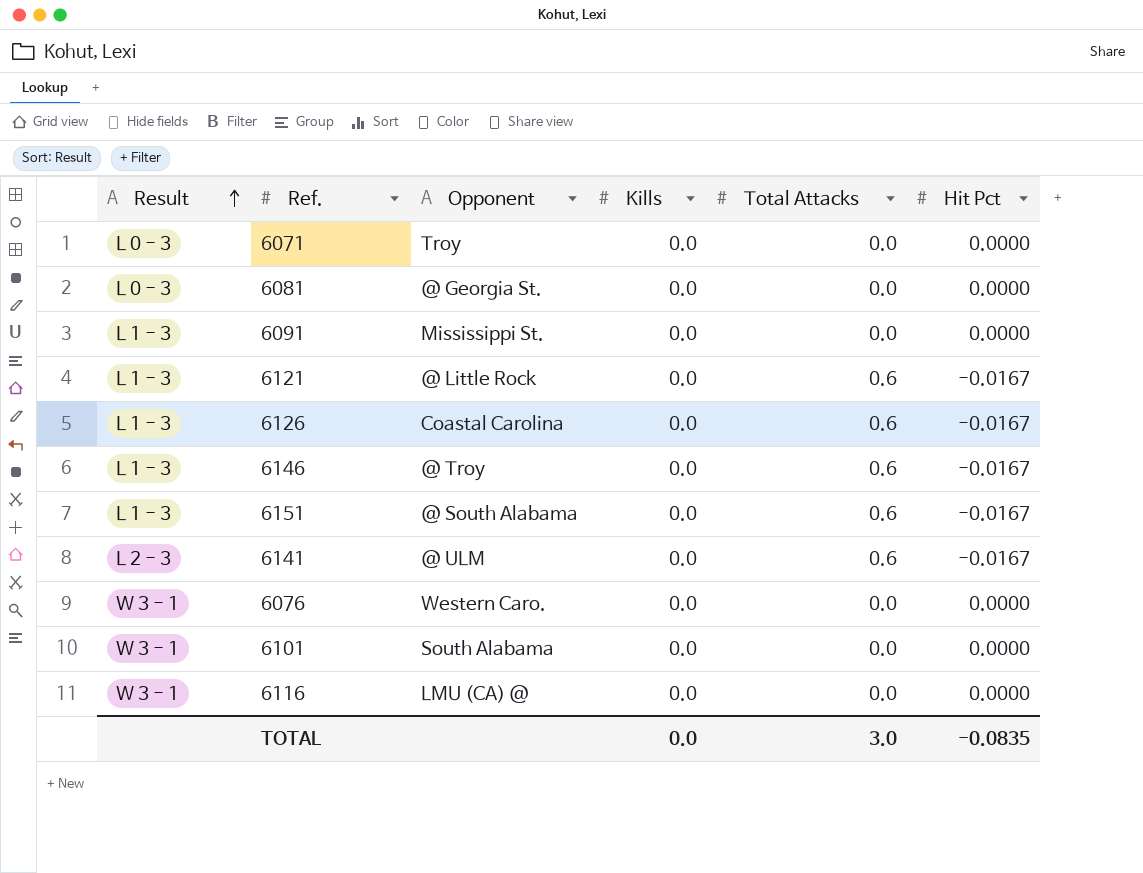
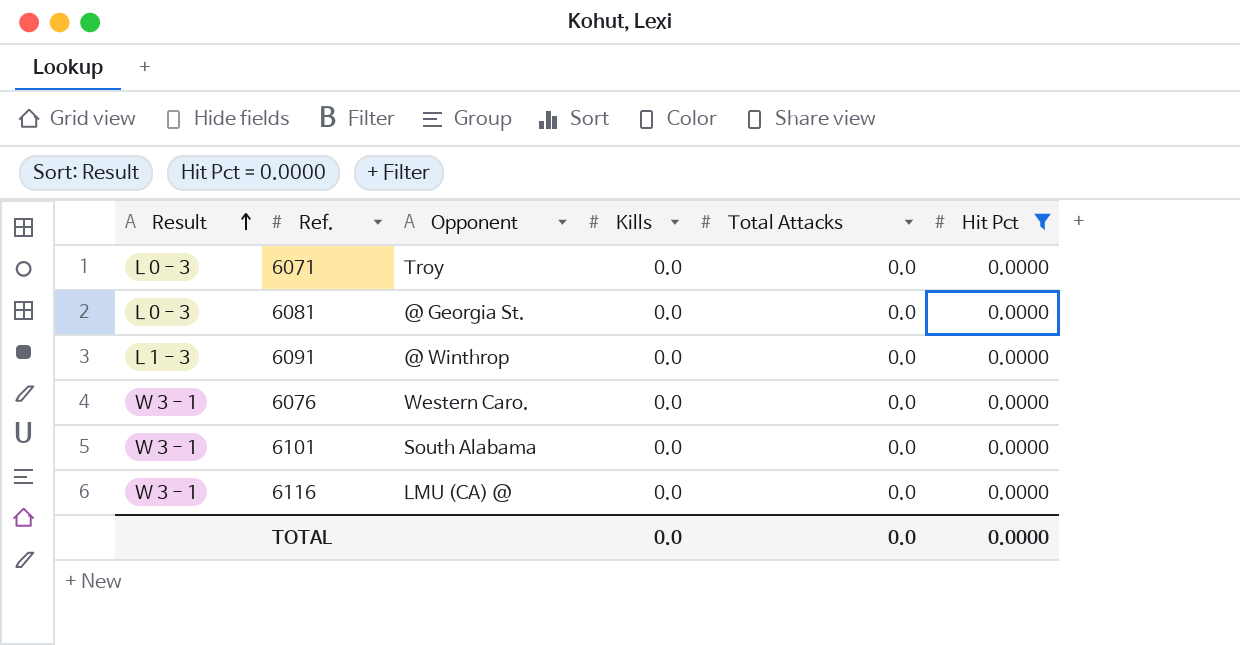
filter: none -> Hit Pct = 0.0000
6091 | Opponent: Mississippi St. -> @ Winthrop
TOTAL | Total Attacks: 3.0 -> 0.0
TOTAL | Hit Pct: -0.0835 -> 0.0000

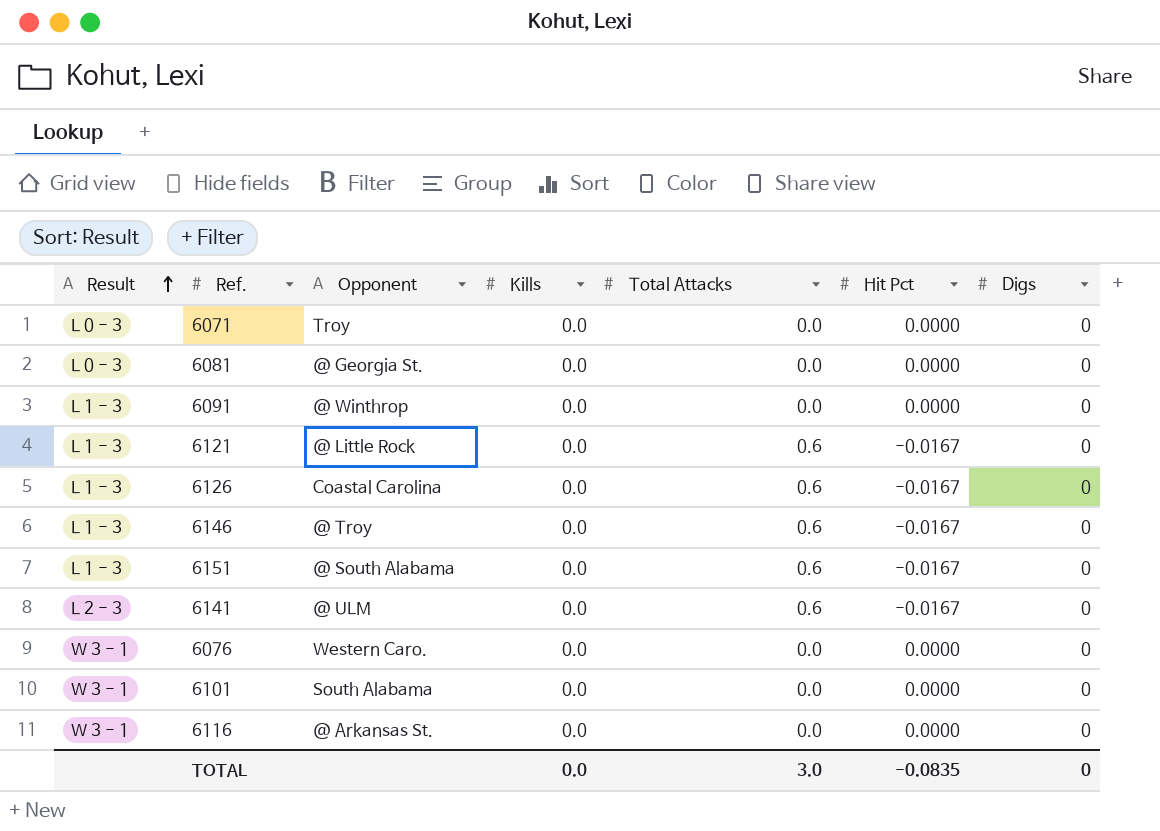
filter: Hit Pct = 0.0000 -> none
column Digs | position: none -> 7
6116 | Opponent: LMU (CA) @ -> @ Arkansas St.
TOTAL | Total Attacks: 0.0 -> 3.0
TOTAL | Hit Pct: 0.0000 -> -0.0835

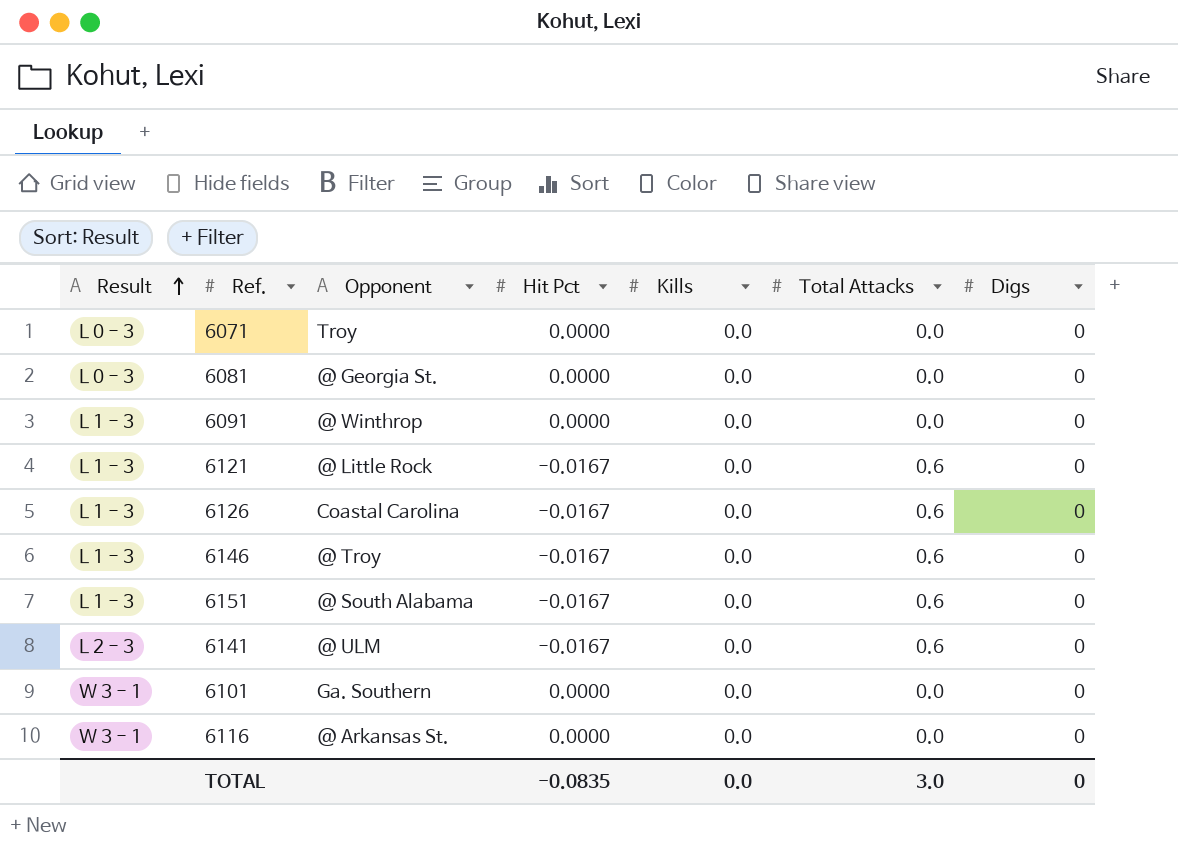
column Hit Pct | position: 6 -> 4
row 6076: W 3 - 1 | Western Caro. | 0.0 | 0.0 | 0.0000 | 0 -> none
6101 | Opponent: South Alabama -> Ga. Southern

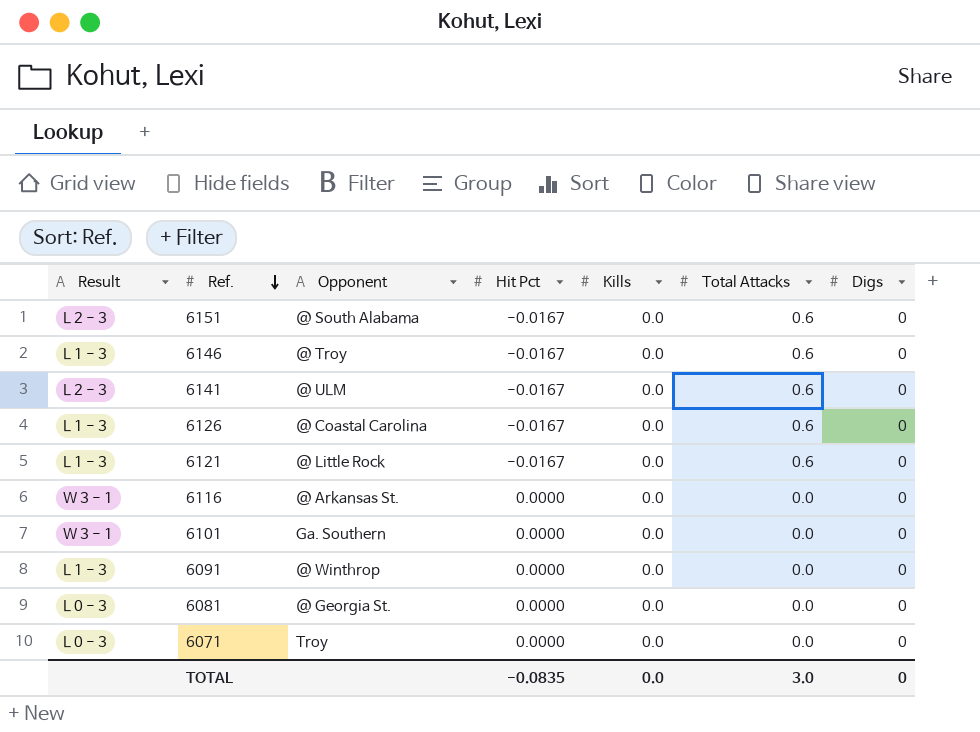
row order: Result ascending -> Ref. descending
6151 | Result: L 1 - 3 -> L 2 - 3
6126 | Opponent: Coastal Carolina -> @ Coastal Carolina

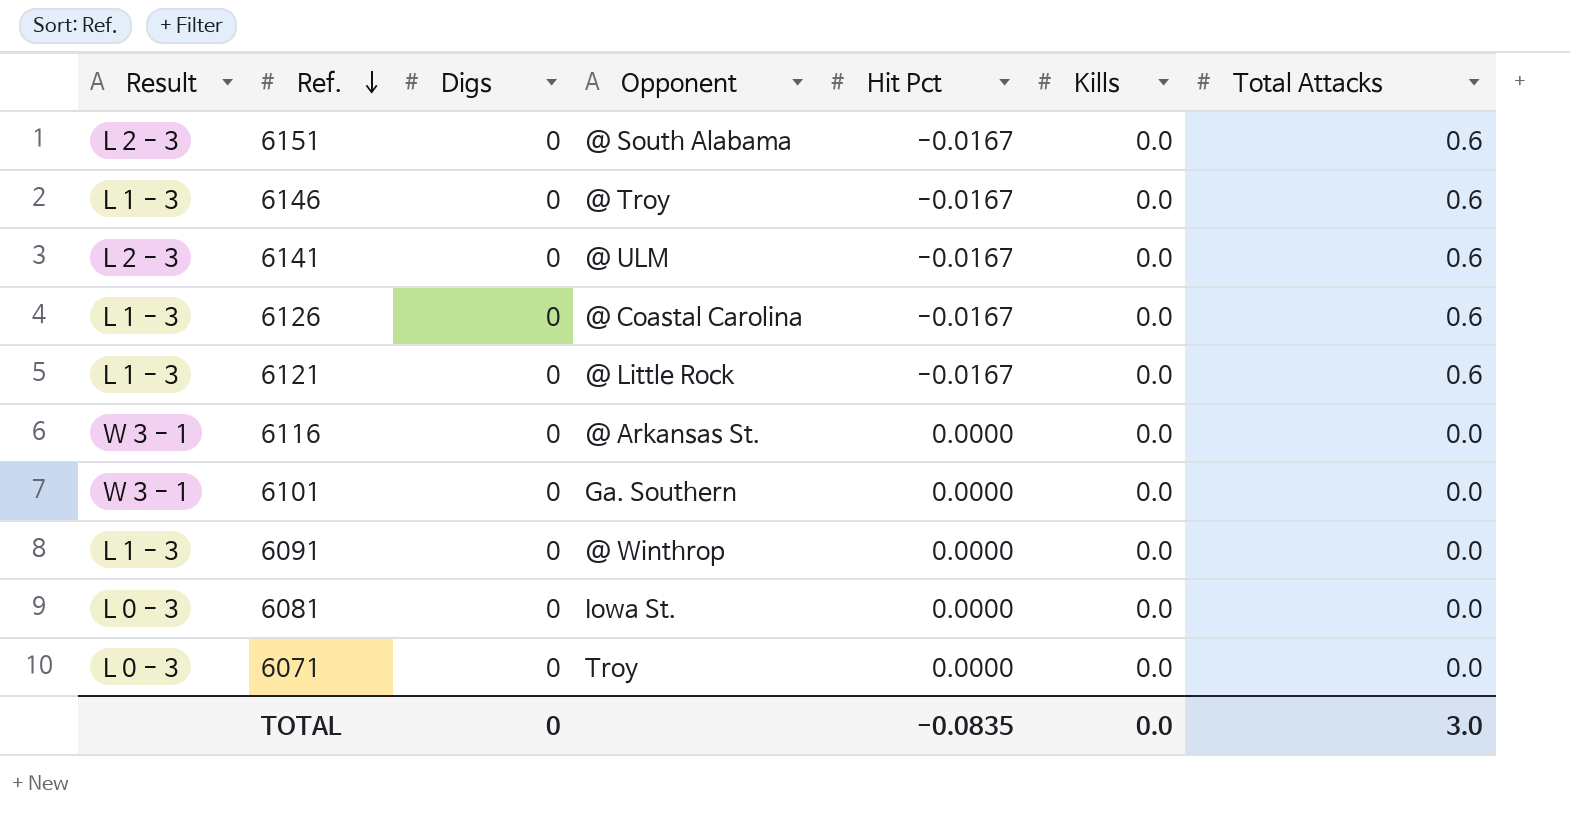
column Digs | position: 7 -> 3
6081 | Opponent: @ Georgia St. -> Iowa St.

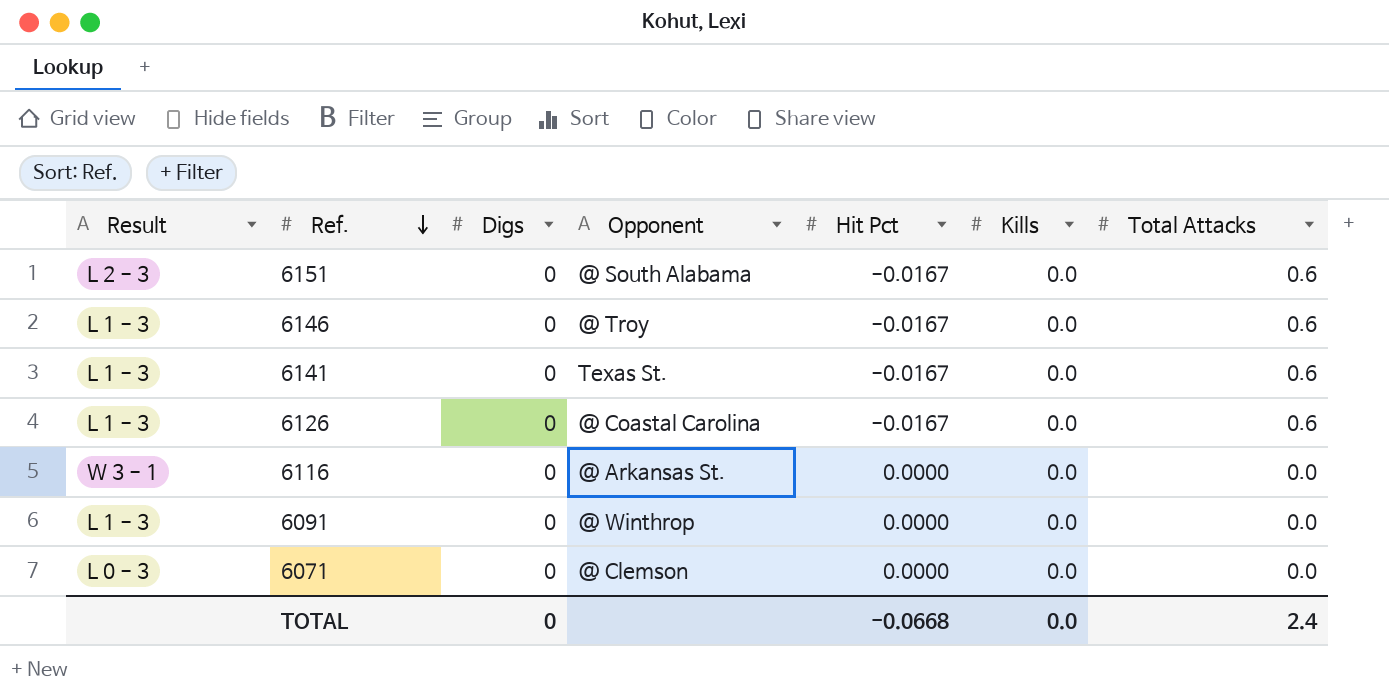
row 6121: L 1 - 3 | 0 | @ Little Rock | -0.0167 | 0.0 | 0.6 -> none
row 6101: W 3 - 1 | 0 | Ga. Southern | 0.0000 | 0.0 | 0.0 -> none
row 6081: L 0 - 3 | 0 | Iowa St. | 0.0000 | 0.0 | 0.0 -> none
6141 | Result: L 2 - 3 -> L 1 - 3
6141 | Opponent: @ ULM -> Texas St.
6071 | Opponent: Troy -> @ Clemson
TOTAL | Hit Pct: -0.0835 -> -0.0668
TOTAL | Total Attacks: 3.0 -> 2.4

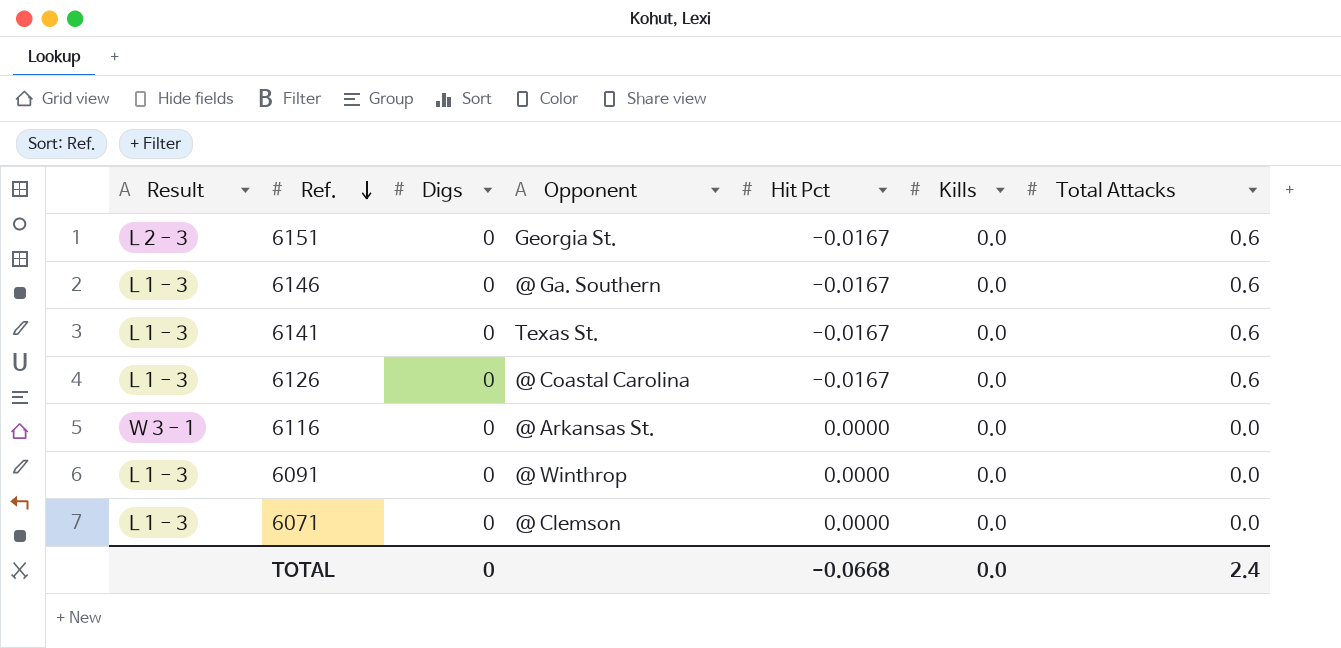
6151 | Opponent: @ South Alabama -> Georgia St.
6146 | Opponent: @ Troy -> @ Ga. Southern
6071 | Result: L 0 - 3 -> L 1 - 3

